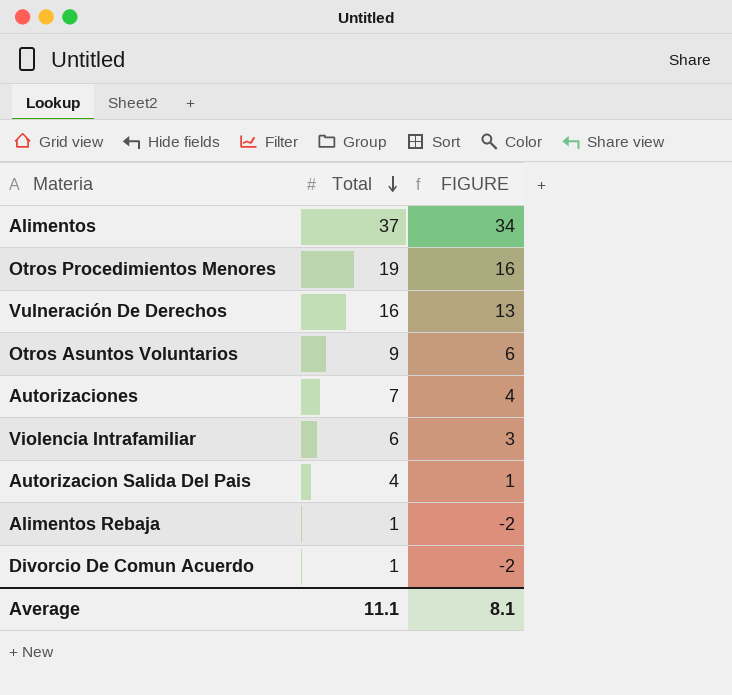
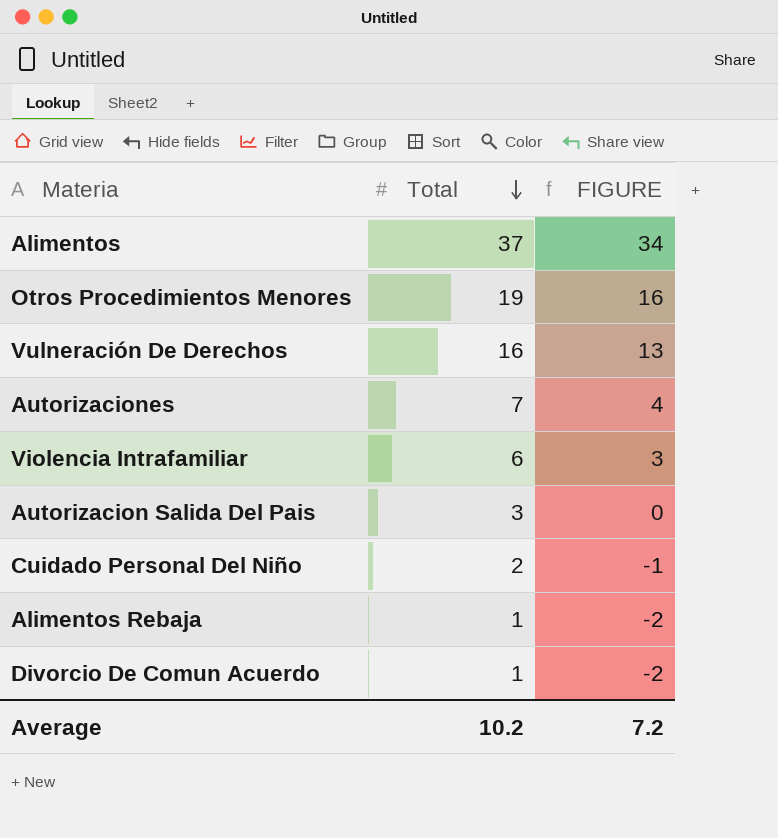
row Otros Asuntos Voluntarios: 9 | 6 -> none
Autorizacion Salida Del Pais | Total: 4 -> 3
Autorizacion Salida Del Pais | FIGURE: 1 -> 0
row Cuidado Personal Del Niño: none -> 2 | -1
Average | Total: 11.1 -> 10.2
Average | FIGURE: 8.1 -> 7.2

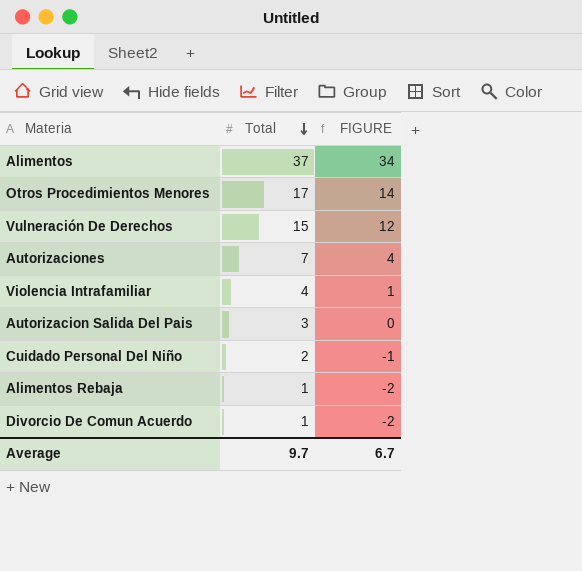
Otros Procedimientos Menores | Total: 19 -> 17
Otros Procedimientos Menores | FIGURE: 16 -> 14
Vulneración De Derechos | Total: 16 -> 15
Vulneración De Derechos | FIGURE: 13 -> 12
Violencia Intrafamiliar | Total: 6 -> 4
Violencia Intrafamiliar | FIGURE: 3 -> 1
Average | Total: 10.2 -> 9.7
Average | FIGURE: 7.2 -> 6.7

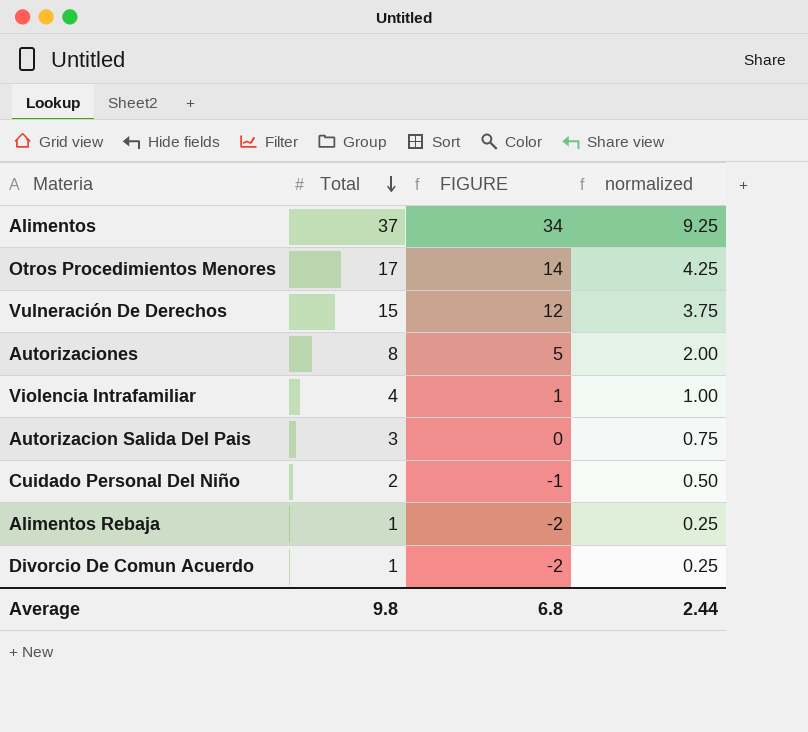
column normalized | formula: none -> [Total] * 0.25
Autorizaciones | Total: 7 -> 8
Autorizaciones | FIGURE: 4 -> 5
Average | Total: 9.7 -> 9.8
Average | FIGURE: 6.7 -> 6.8

